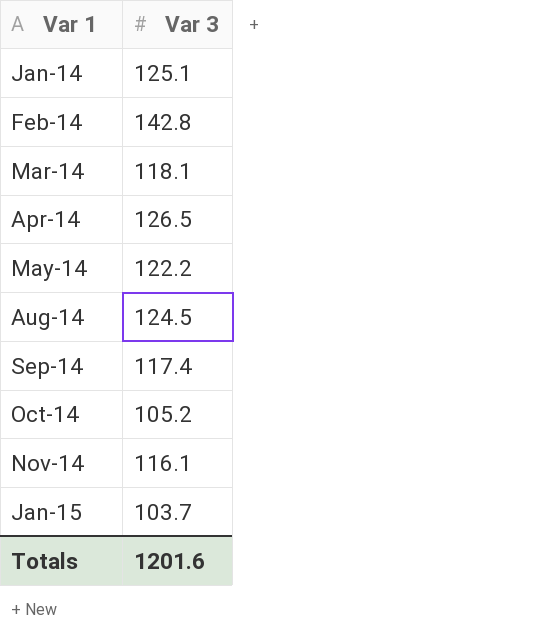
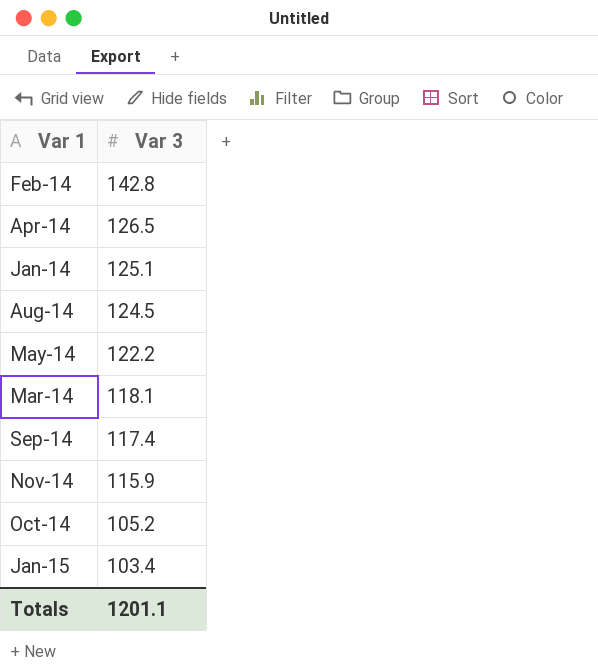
row order: Var 1 ascending -> Var 3 descending
Nov-14 | Var 3: 116.1 -> 115.9
Jan-15 | Var 3: 103.7 -> 103.4
Totals | Var 3: 1201.6 -> 1201.1

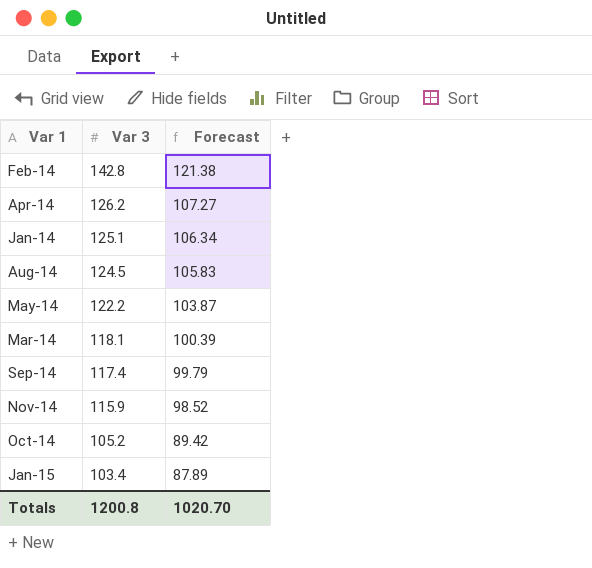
column Forecast | formula: none -> [Var 3] * 0.85
Apr-14 | Var 3: 126.5 -> 126.2
Totals | Var 3: 1201.1 -> 1200.8

